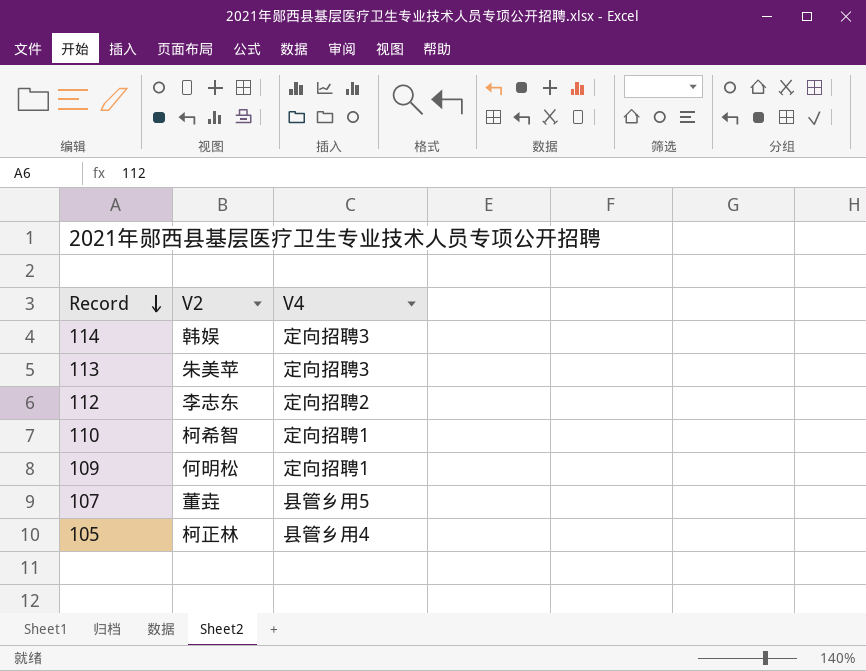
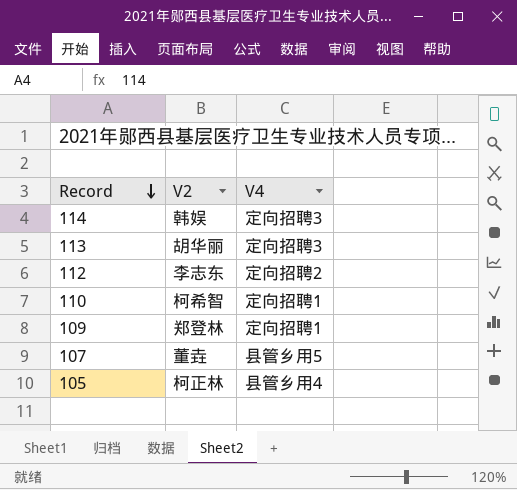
113 | V2: 朱美苹 -> 胡华丽
109 | V2: 何明松 -> 郑登林

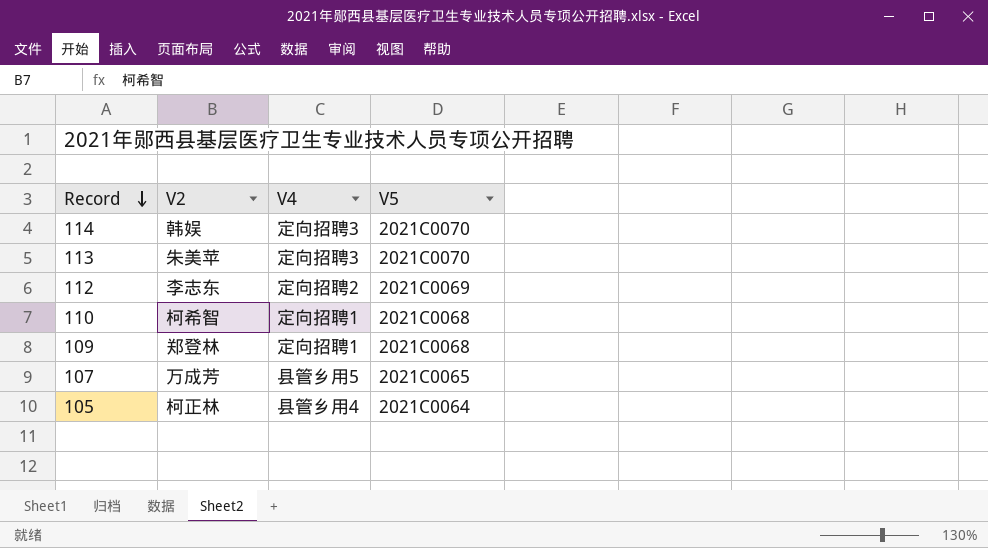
column V5 | position: none -> 4
113 | V2: 胡华丽 -> 朱美苹
107 | V2: 董垚 -> 万成芳

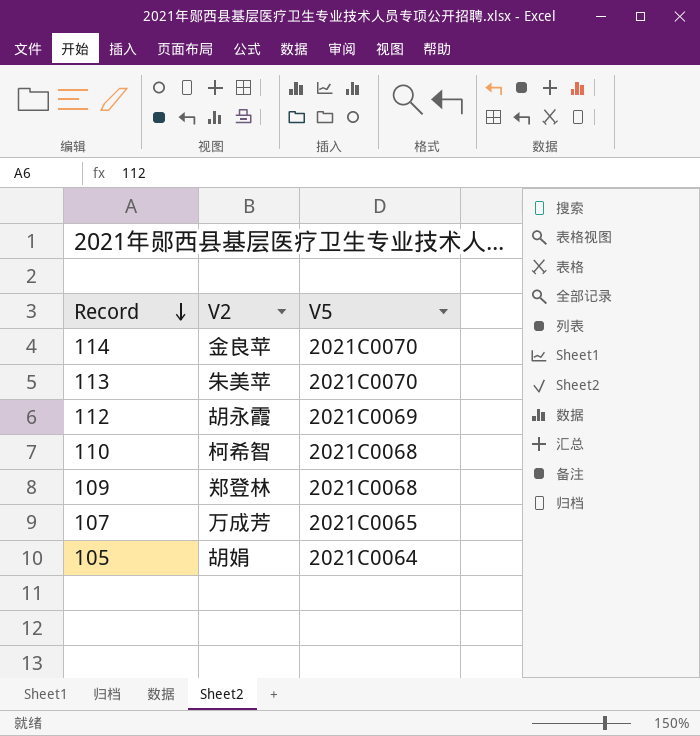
column V4 | position: 3 -> none
114 | V2: 韩娱 -> 金良苹
112 | V2: 李志东 -> 胡永霞
105 | V2: 柯正林 -> 胡娟

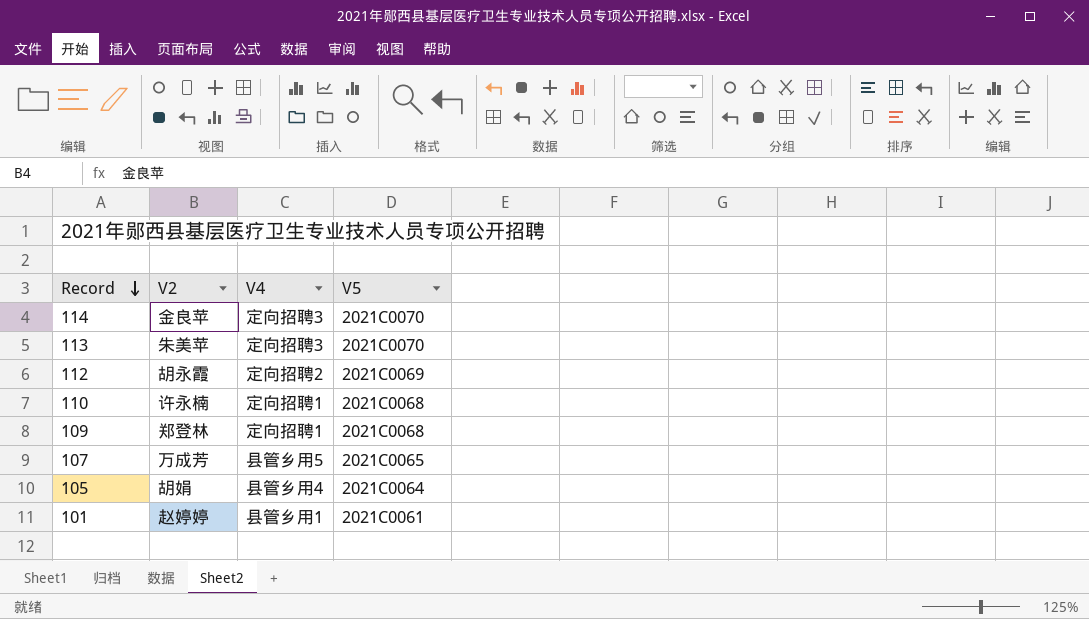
column V4 | position: none -> 3
110 | V2: 柯希智 -> 许永楠
row 101: none -> 赵婷婷 | 县管乡用1 | 2021C0061

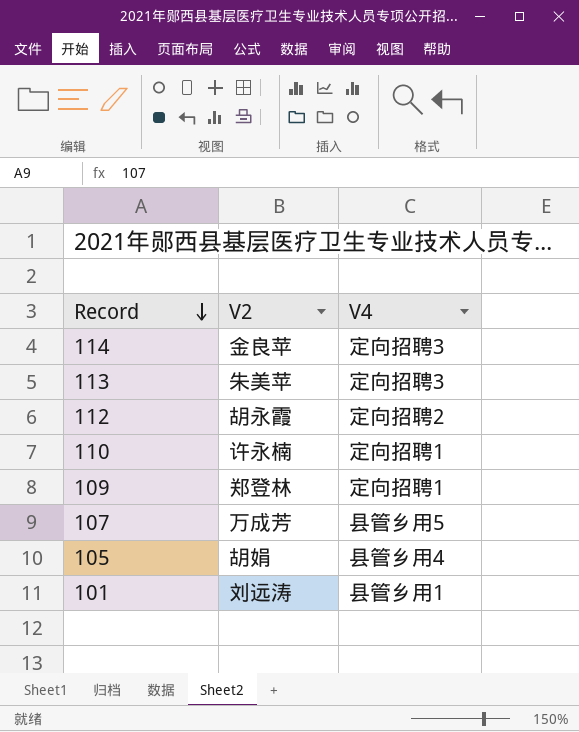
column V5 | position: 4 -> none
101 | V2: 赵婷婷 -> 刘远涛

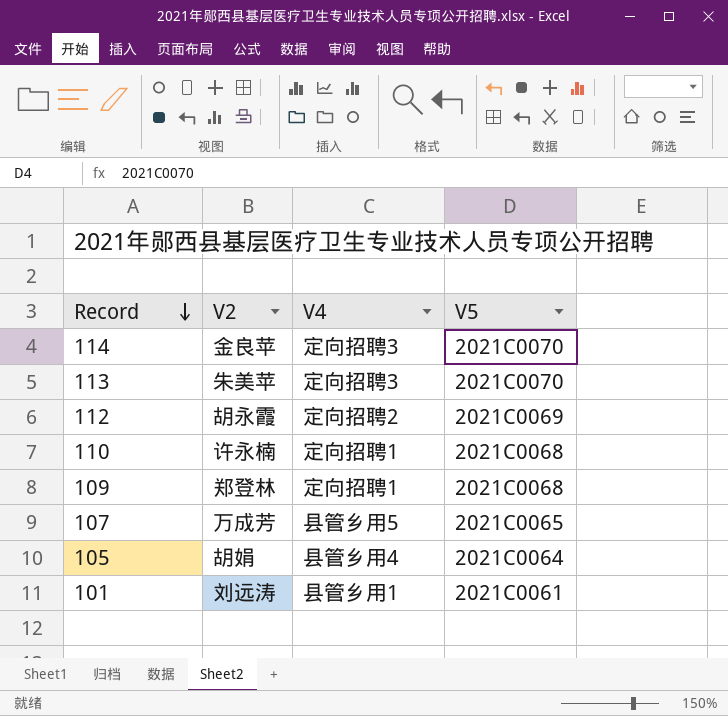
column V5 | position: none -> 4

